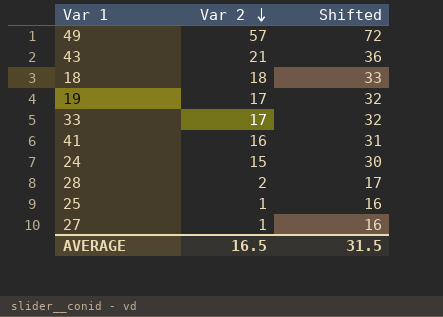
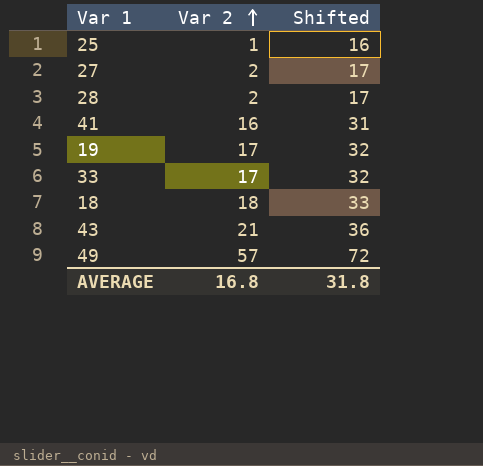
row order: Var 2 descending -> Var 2 ascending
row 24: 15 | 30 -> none
27 | Var 2: 1 -> 2
27 | Shifted: 16 -> 17
AVERAGE | Var 2: 16.5 -> 16.8
AVERAGE | Shifted: 31.5 -> 31.8

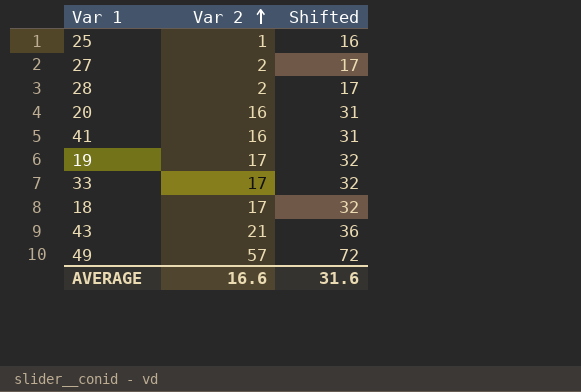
row 20: none -> 16 | 31
18 | Var 2: 18 -> 17
18 | Shifted: 33 -> 32
AVERAGE | Var 2: 16.8 -> 16.6
AVERAGE | Shifted: 31.8 -> 31.6

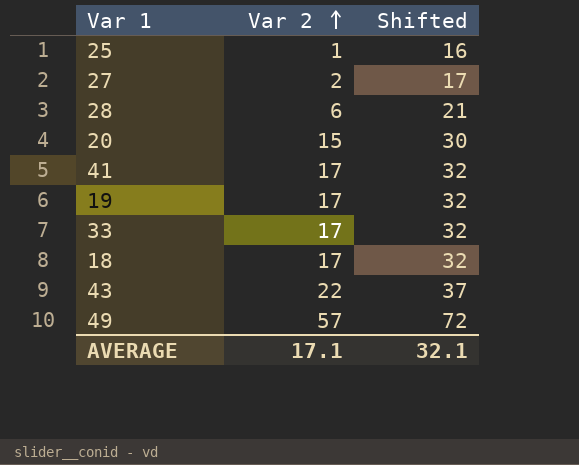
28 | Var 2: 2 -> 6
28 | Shifted: 17 -> 21
20 | Var 2: 16 -> 15
20 | Shifted: 31 -> 30
41 | Var 2: 16 -> 17
41 | Shifted: 31 -> 32
43 | Var 2: 21 -> 22
43 | Shifted: 36 -> 37
AVERAGE | Var 2: 16.6 -> 17.1
AVERAGE | Shifted: 31.6 -> 32.1

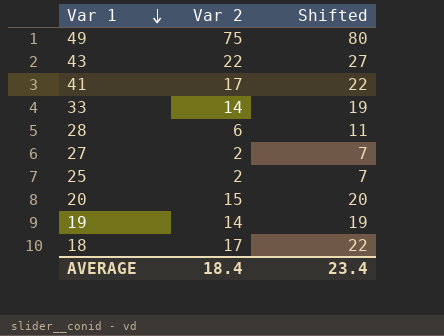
row order: Var 2 ascending -> Var 1 descending
column Shifted | formula: [Var 2] + 15 -> [Var 2] + 5
49 | Var 2: 57 -> 75
33 | Var 2: 17 -> 14
25 | Var 2: 1 -> 2
19 | Var 2: 17 -> 14
AVERAGE | Var 2: 17.1 -> 18.4
AVERAGE | Shifted: 32.1 -> 23.4

